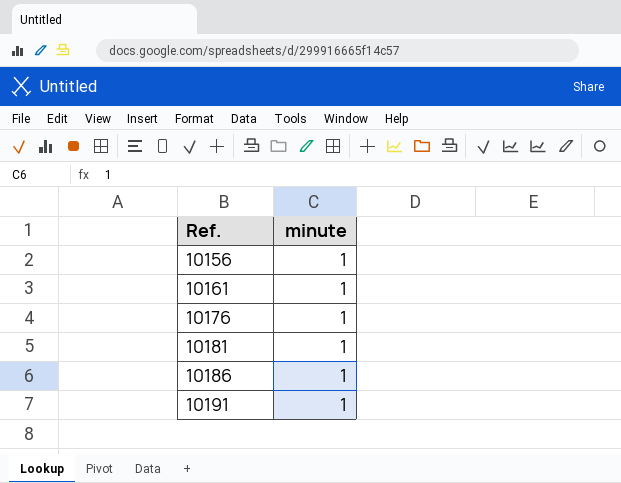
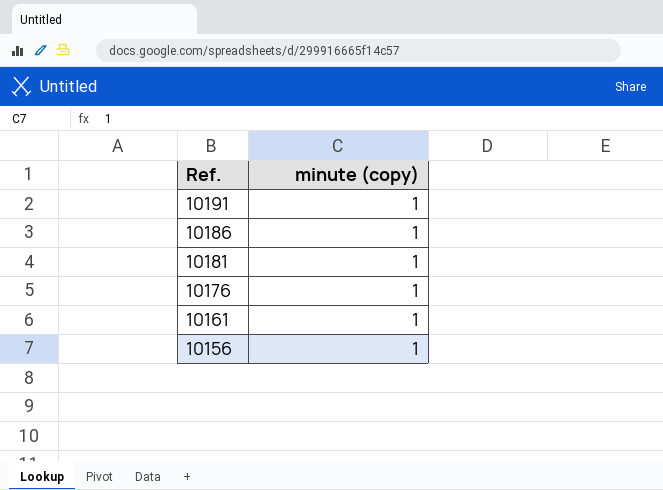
row order: Ref. ascending -> Ref. descending
column name: minute -> minute (copy)

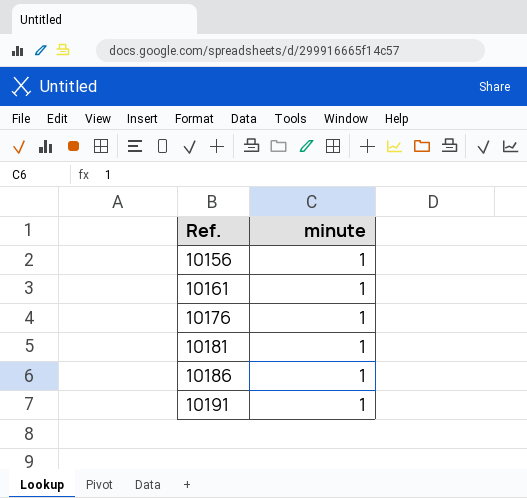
row order: Ref. descending -> Ref. ascending
column name: minute (copy) -> minute

